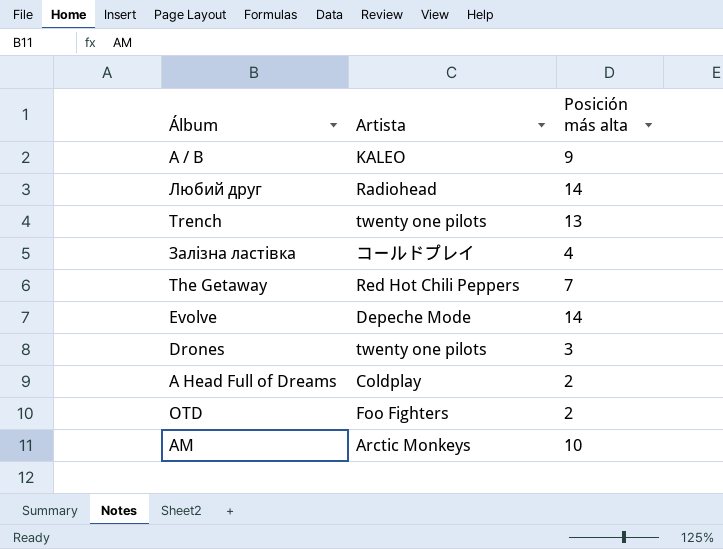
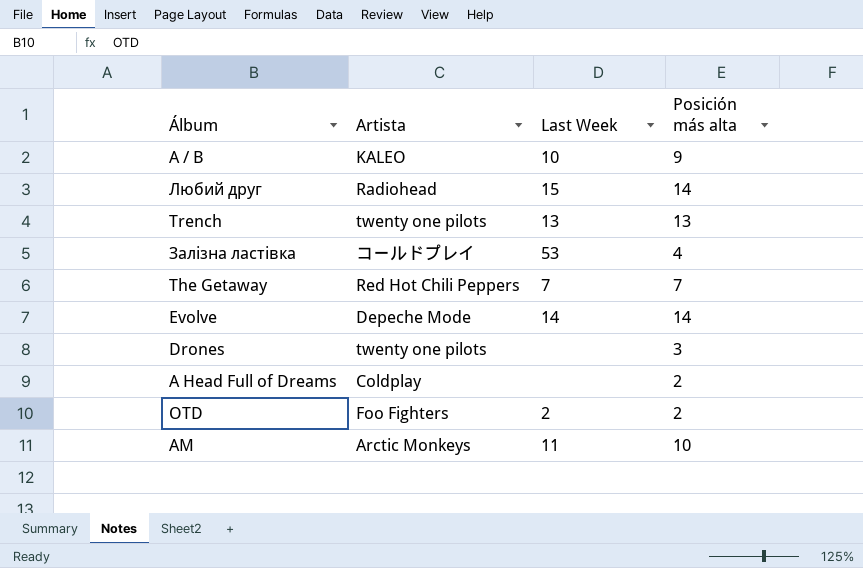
column Last Week | position: none -> 3

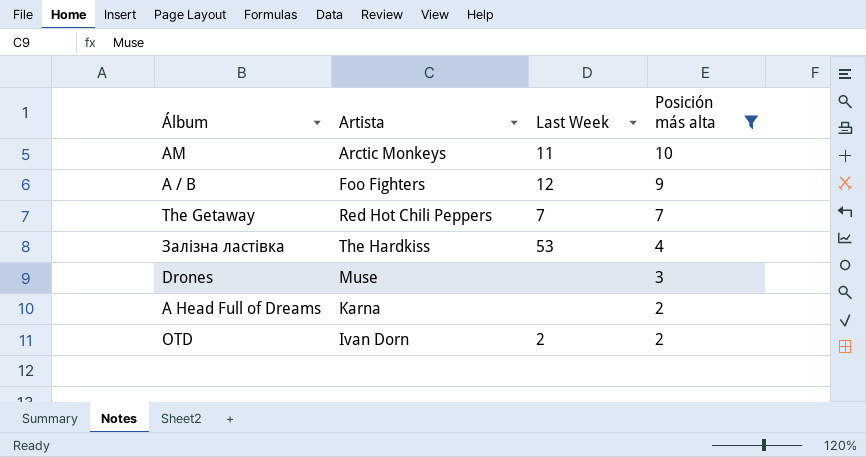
filter: none -> Posición más alta <= 10
row order: none -> Posición más alta descending
A / B | Artista: KALEO -> Foo Fighters
A / B | Last Week: 10 -> 12
Залізна ластівка | Artista: コールドプレイ -> The Hardkiss
Drones | Artista: twenty one pilots -> Muse
A Head Full of Dreams | Artista: Coldplay -> Karna
OTD | Artista: Foo Fighters -> Ivan Dorn

